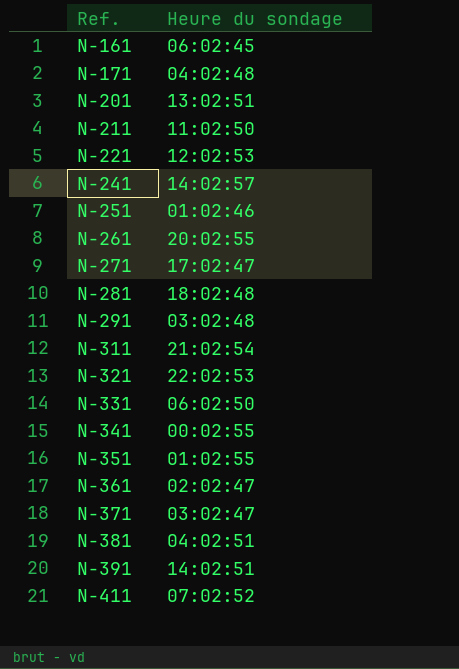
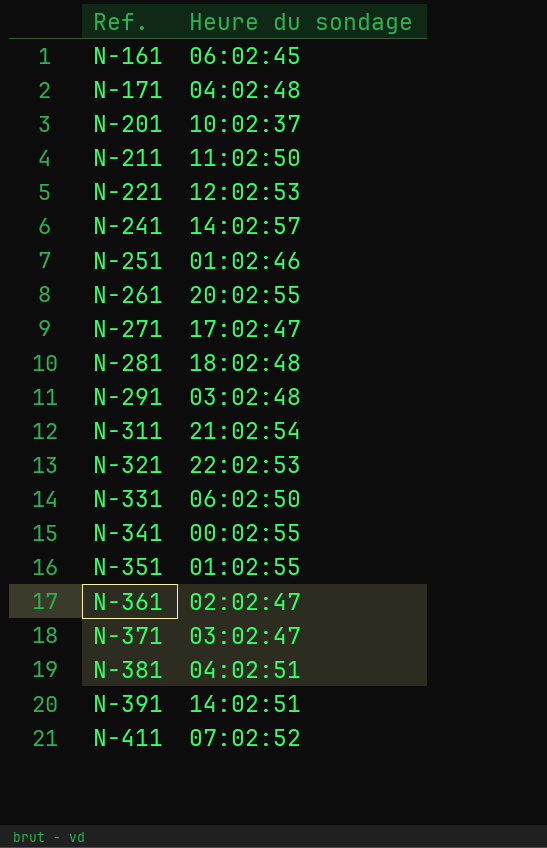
N-201 | Heure du sondage: 13:02:51 -> 10:02:37

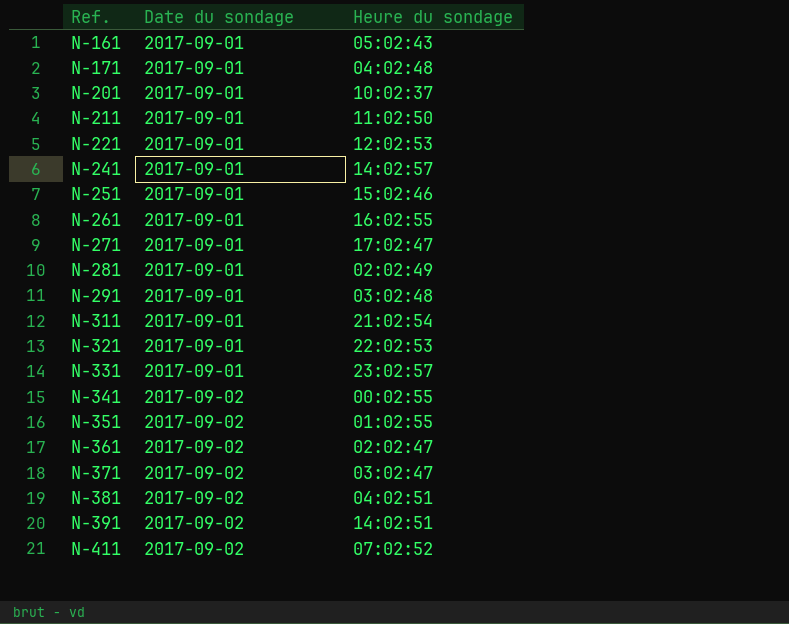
column Date du sondage | position: none -> 2
N-161 | Heure du sondage: 06:02:45 -> 05:02:43
N-251 | Heure du sondage: 01:02:46 -> 15:02:46
N-261 | Heure du sondage: 20:02:55 -> 16:02:55
N-281 | Heure du sondage: 18:02:48 -> 02:02:49
N-331 | Heure du sondage: 06:02:50 -> 23:02:57

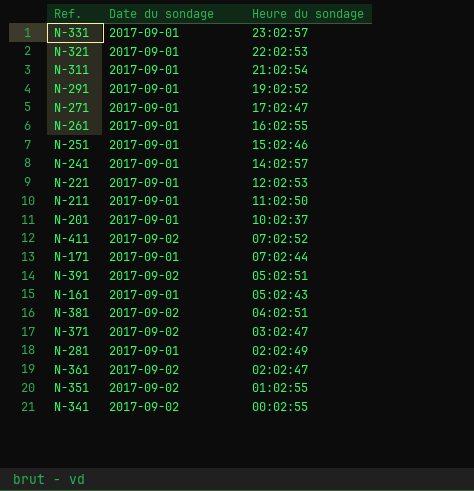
row order: Ref. ascending -> Heure du sondage descending
N-291 | Heure du sondage: 03:02:48 -> 19:02:52
N-171 | Heure du sondage: 04:02:48 -> 07:02:44
N-391 | Heure du sondage: 14:02:51 -> 05:02:51

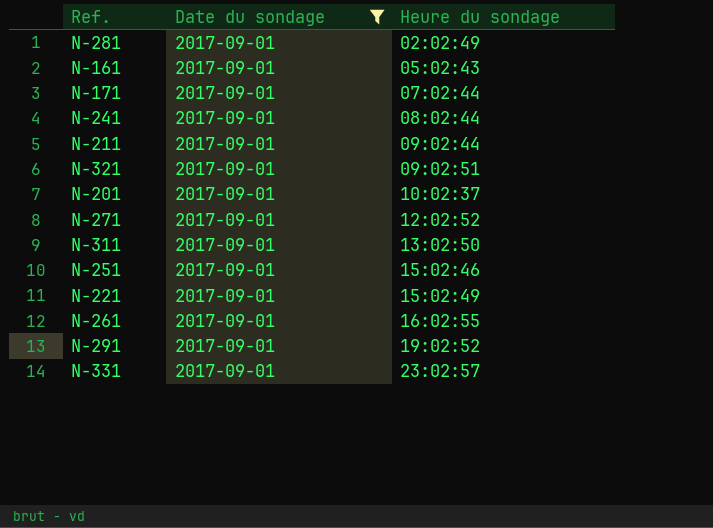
filter: none -> Date du sondage = 2017-09-01
row order: Heure du sondage descending -> Heure du sondage ascending
N-241 | Heure du sondage: 14:02:57 -> 08:02:44
N-211 | Heure du sondage: 11:02:50 -> 09:02:44
N-321 | Heure du sondage: 22:02:53 -> 09:02:51
N-271 | Heure du sondage: 17:02:47 -> 12:02:52
N-311 | Heure du sondage: 21:02:54 -> 13:02:50
N-221 | Heure du sondage: 12:02:53 -> 15:02:49

